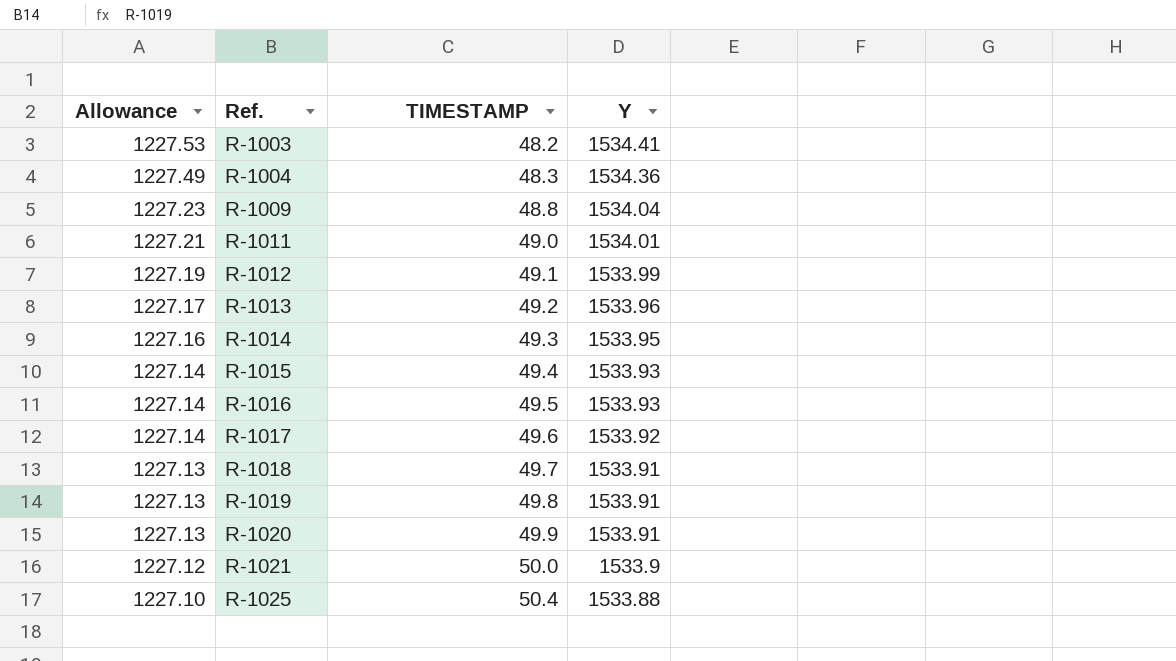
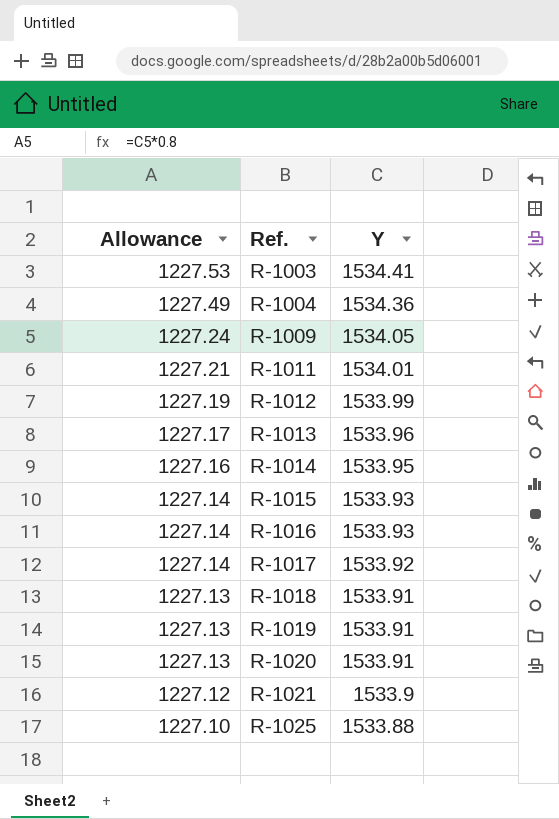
column TIMESTAMP | position: 3 -> none
R-1009 | Allowance: 1227.23 -> 1227.24
R-1009 | Y: 1534.04 -> 1534.05

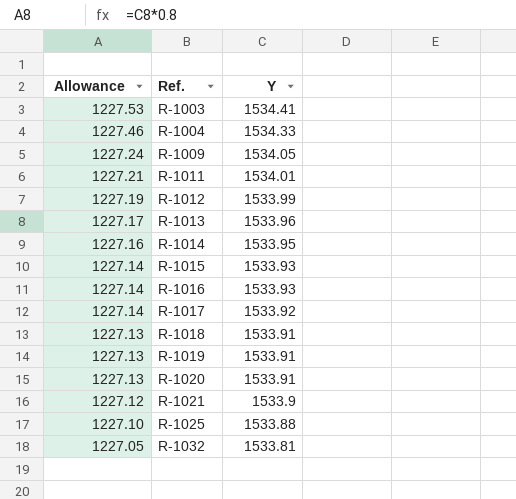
R-1004 | Allowance: 1227.49 -> 1227.46
R-1004 | Y: 1534.36 -> 1534.33
row R-1032: none -> 1227.05 | 1533.81

